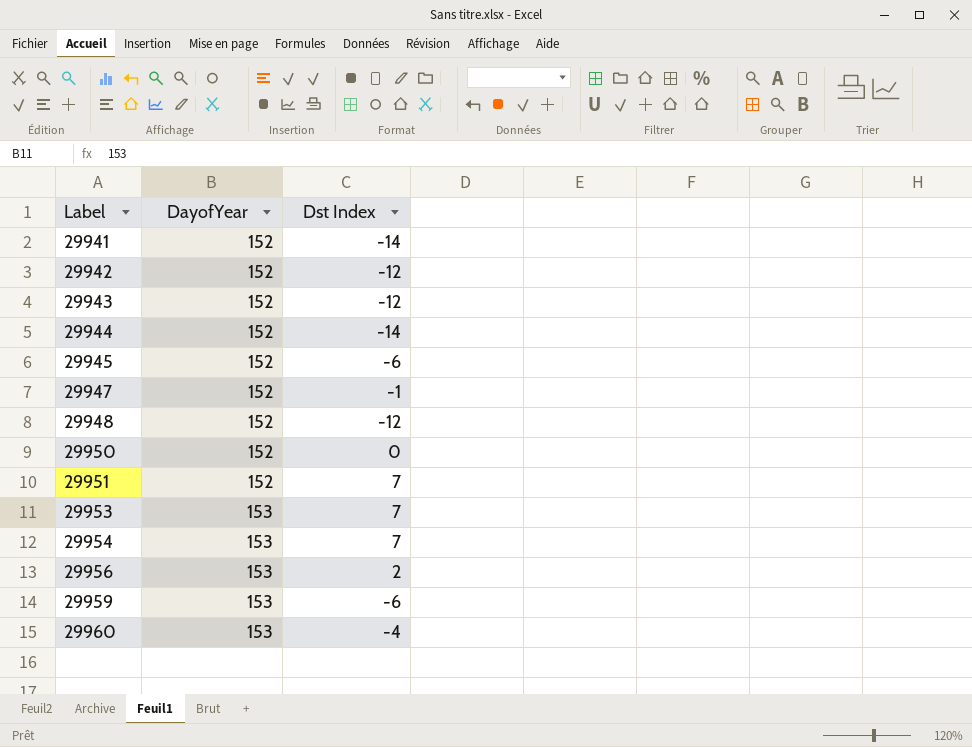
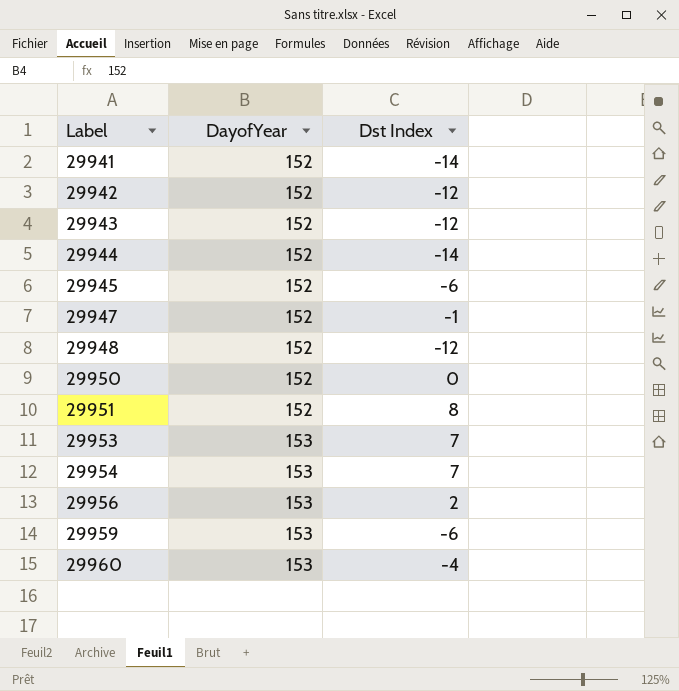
29951 | Dst Index: 7 -> 8

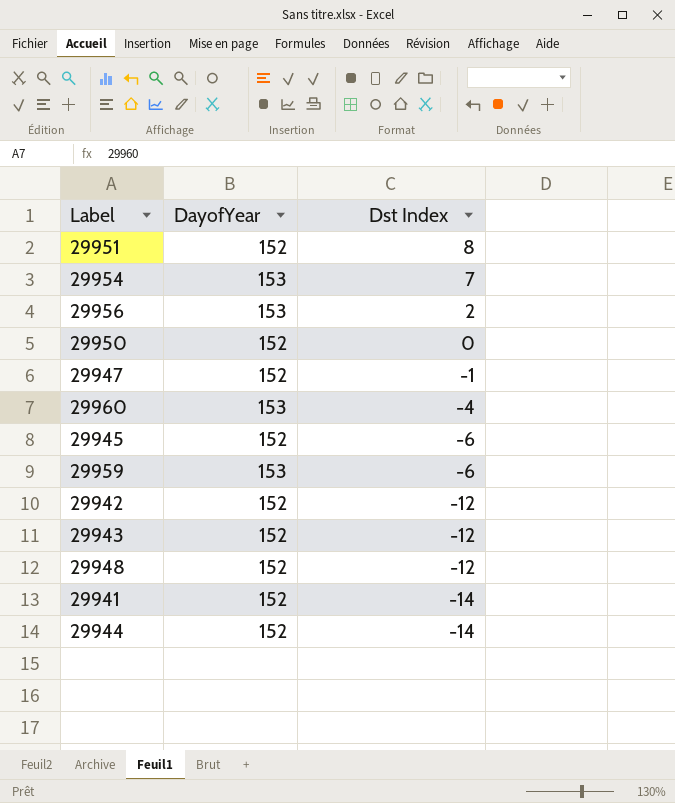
row order: Label ascending -> Dst Index descending
row 29953: 153 | 7 -> none

